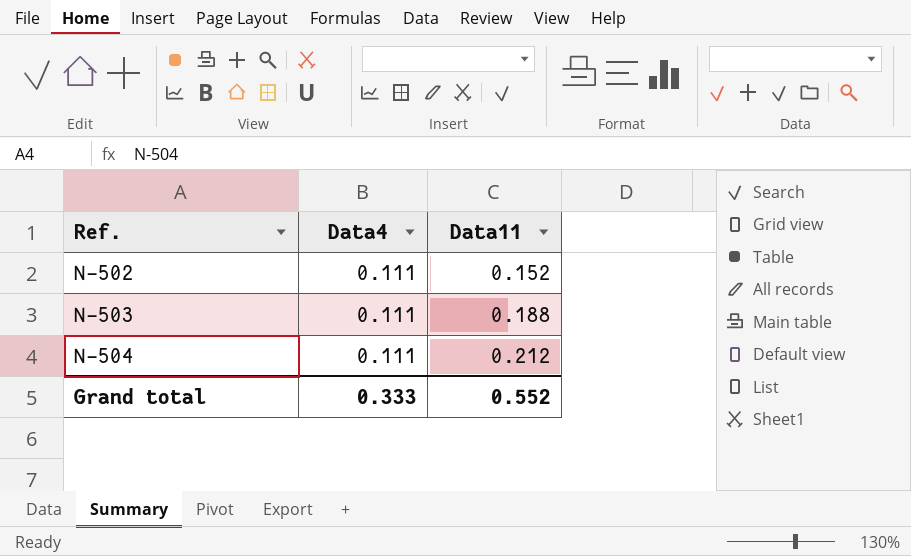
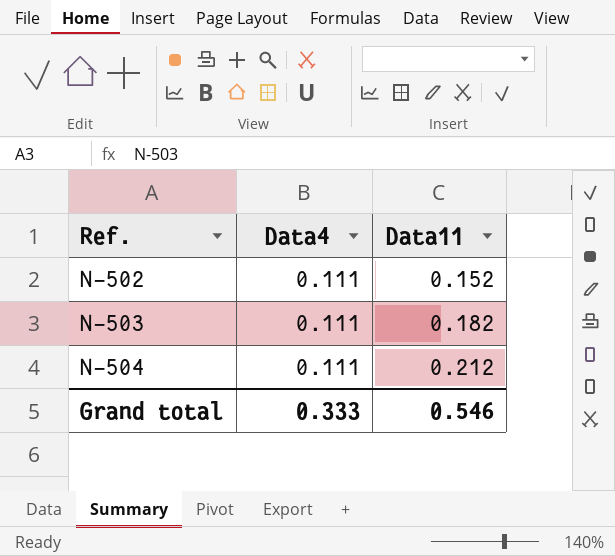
N-503 | Data11: 0.188 -> 0.182
Grand total | Data11: 0.552 -> 0.546

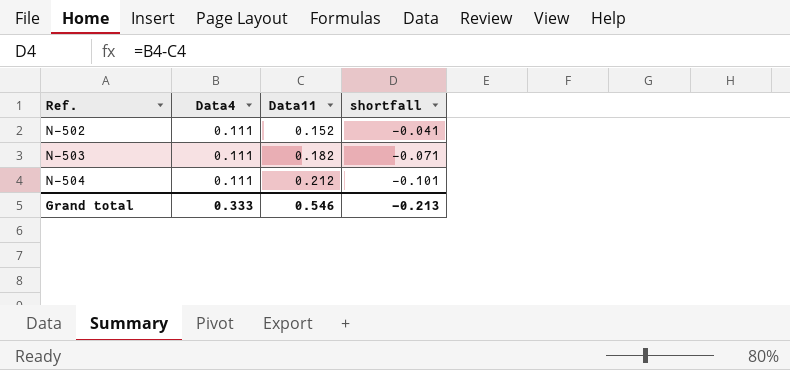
column shortfall | formula: none -> [Data4] - [Data11]

